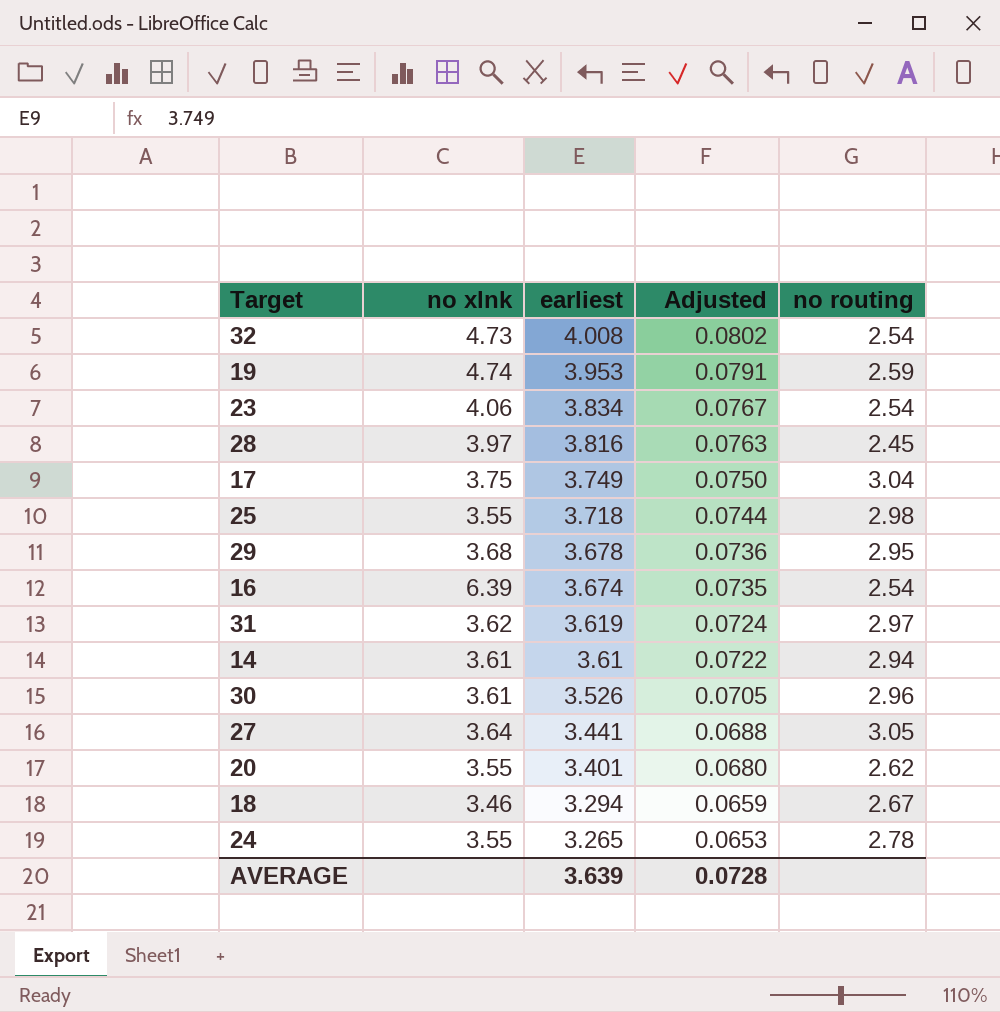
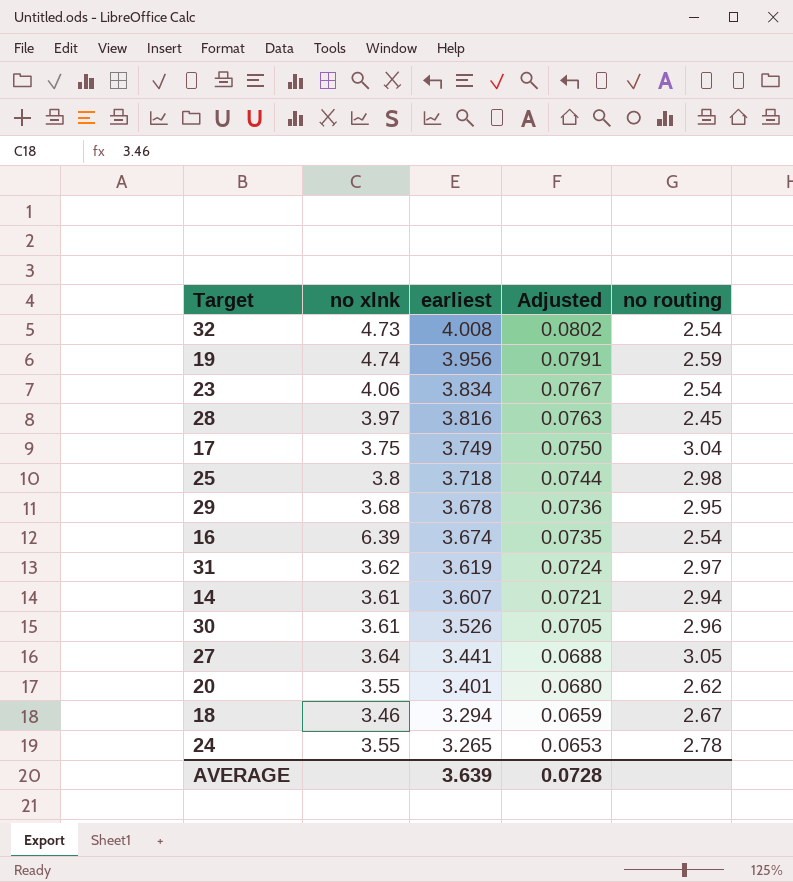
19 | earliest: 3.953 -> 3.956
25 | no xlnk: 3.55 -> 3.8
14 | earliest: 3.61 -> 3.607
14 | Adjusted: 0.0722 -> 0.0721

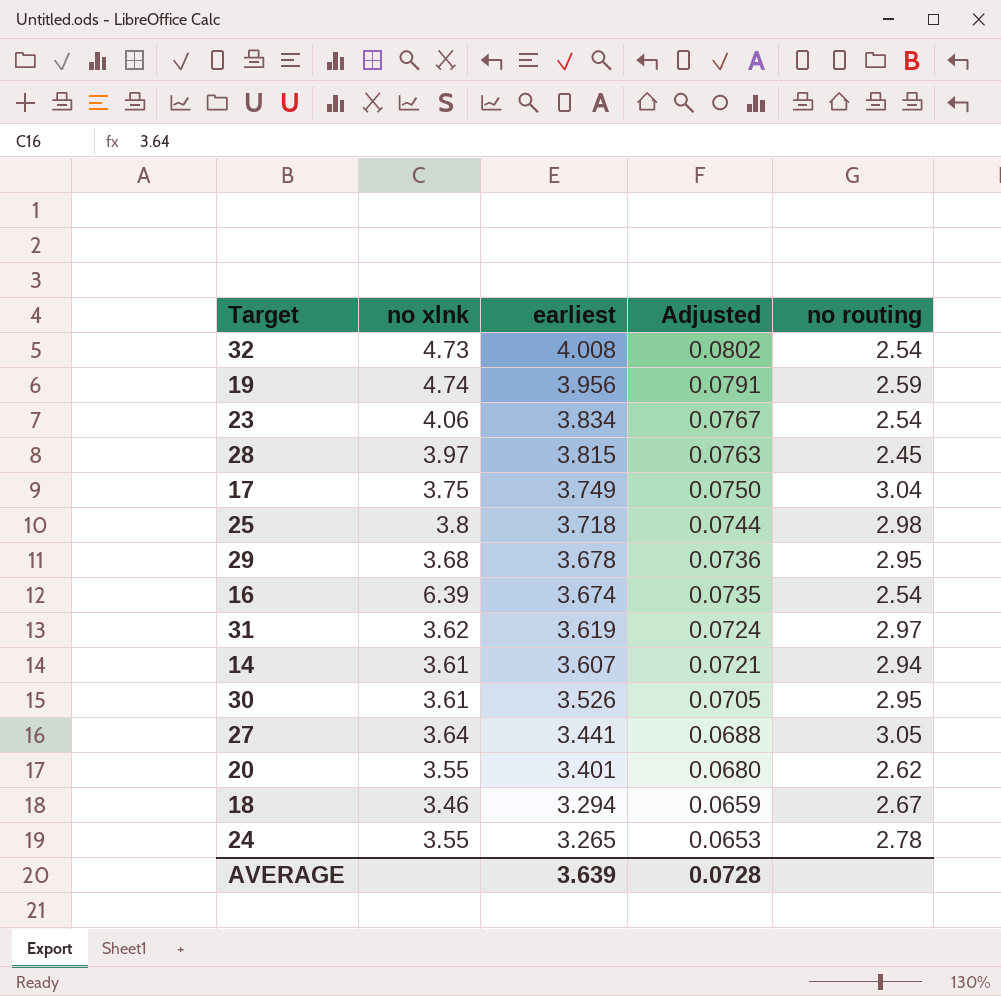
28 | earliest: 3.816 -> 3.815
30 | no routing: 2.96 -> 2.95

